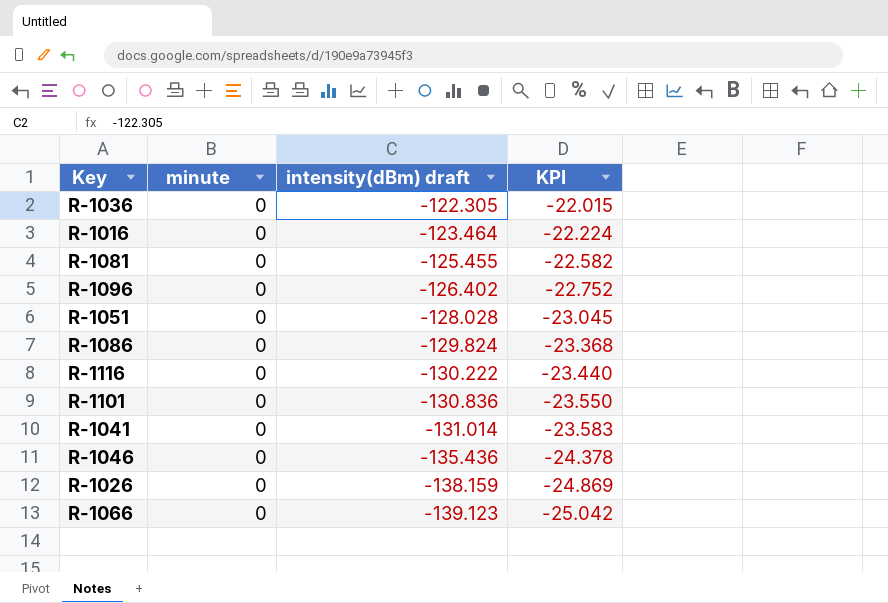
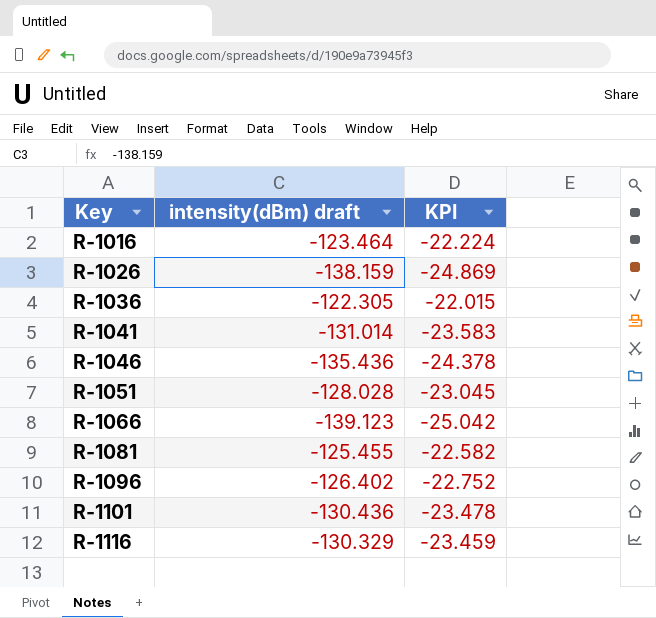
row order: intensity(dBm) draft descending -> Key ascending
column minute | position: 2 -> none
row R-1086: 0 | -129.824 | -23.368 -> none
R-1101 | intensity(dBm) draft: -130.836 -> -130.436
R-1101 | KPI: -23.550 -> -23.478
R-1116 | intensity(dBm) draft: -130.222 -> -130.329
R-1116 | KPI: -23.440 -> -23.459

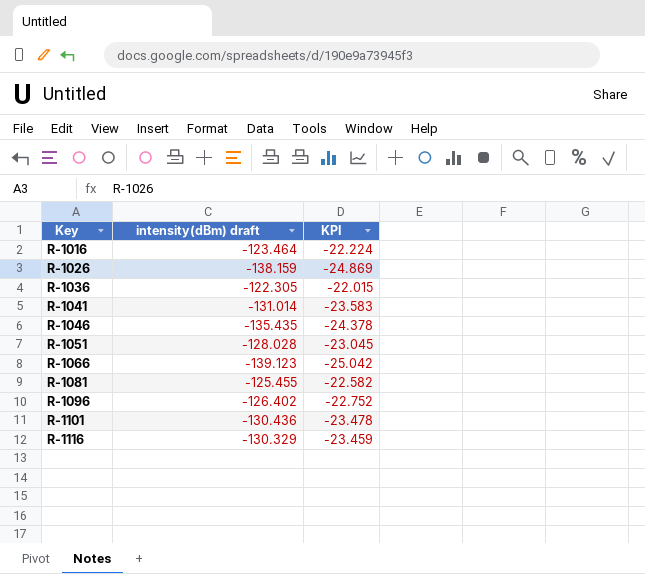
R-1046 | intensity(dBm) draft: -135.436 -> -135.435

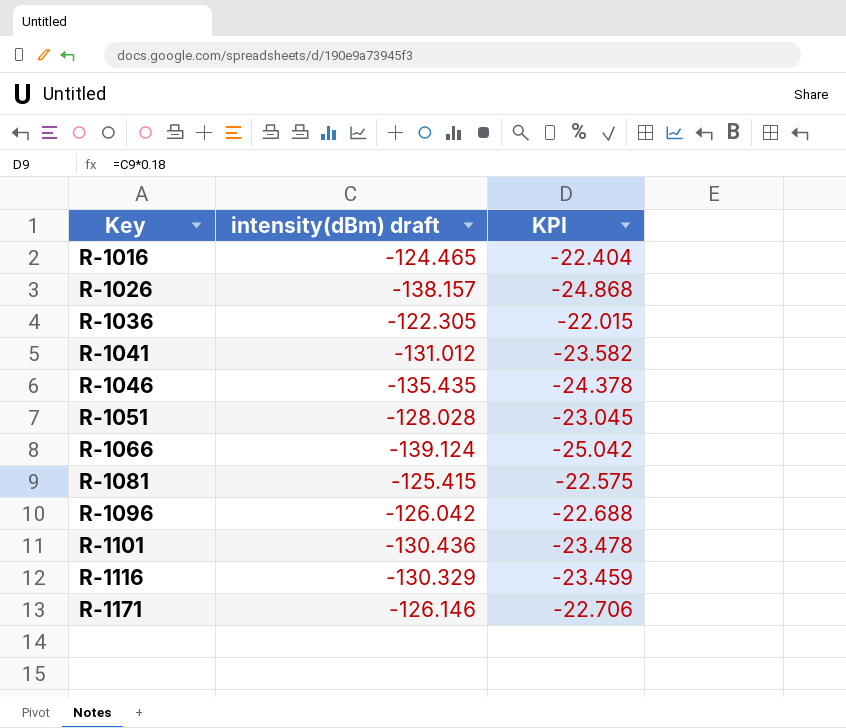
R-1016 | intensity(dBm) draft: -123.464 -> -124.465
R-1016 | KPI: -22.224 -> -22.404
R-1026 | intensity(dBm) draft: -138.159 -> -138.157
R-1026 | KPI: -24.869 -> -24.868
R-1041 | intensity(dBm) draft: -131.014 -> -131.012
R-1041 | KPI: -23.583 -> -23.582
R-1066 | intensity(dBm) draft: -139.123 -> -139.124
R-1081 | intensity(dBm) draft: -125.455 -> -125.415
R-1081 | KPI: -22.582 -> -22.575
R-1096 | intensity(dBm) draft: -126.402 -> -126.042
R-1096 | KPI: -22.752 -> -22.688
row R-1171: none -> -126.146 | -22.706

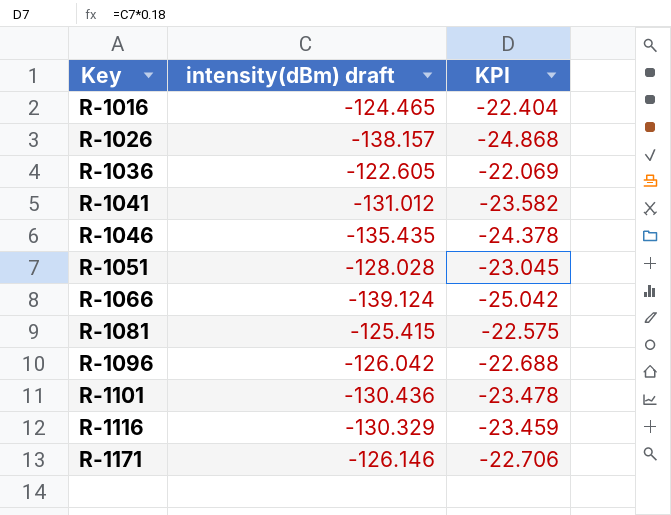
R-1036 | intensity(dBm) draft: -122.305 -> -122.605
R-1036 | KPI: -22.015 -> -22.069

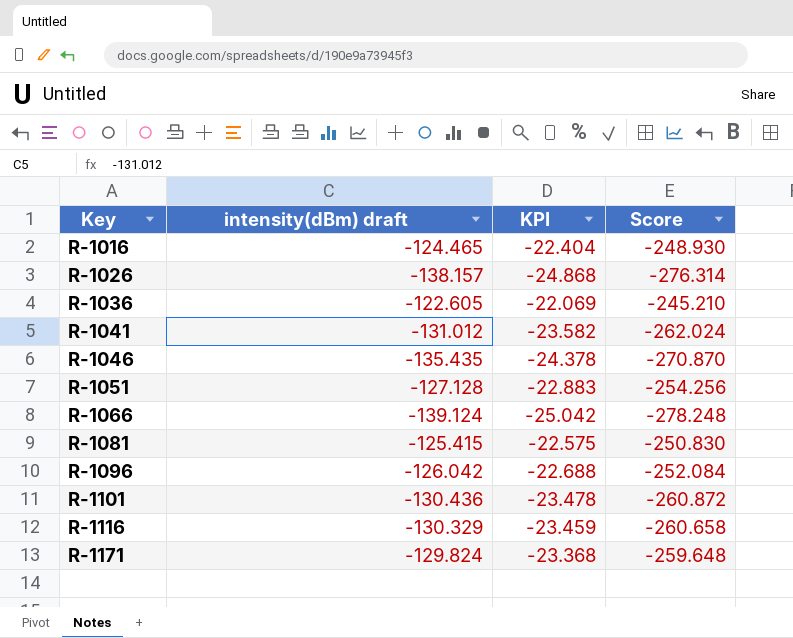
column Score | formula: none -> [intensity(dBm) draft] * 2
R-1051 | intensity(dBm) draft: -128.028 -> -127.128
R-1051 | KPI: -23.045 -> -22.883
R-1171 | intensity(dBm) draft: -126.146 -> -129.824
R-1171 | KPI: -22.706 -> -23.368

